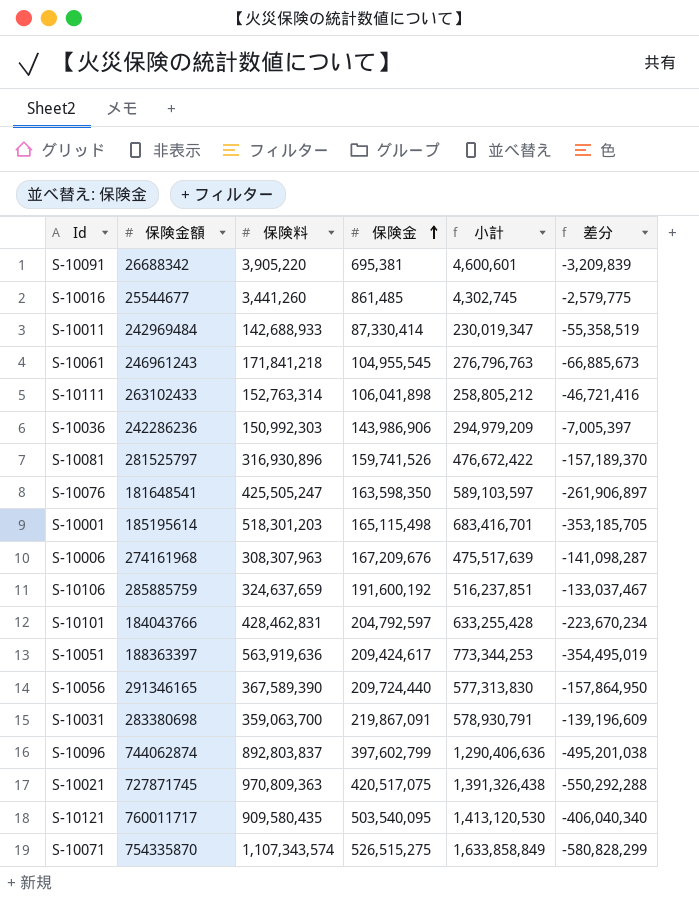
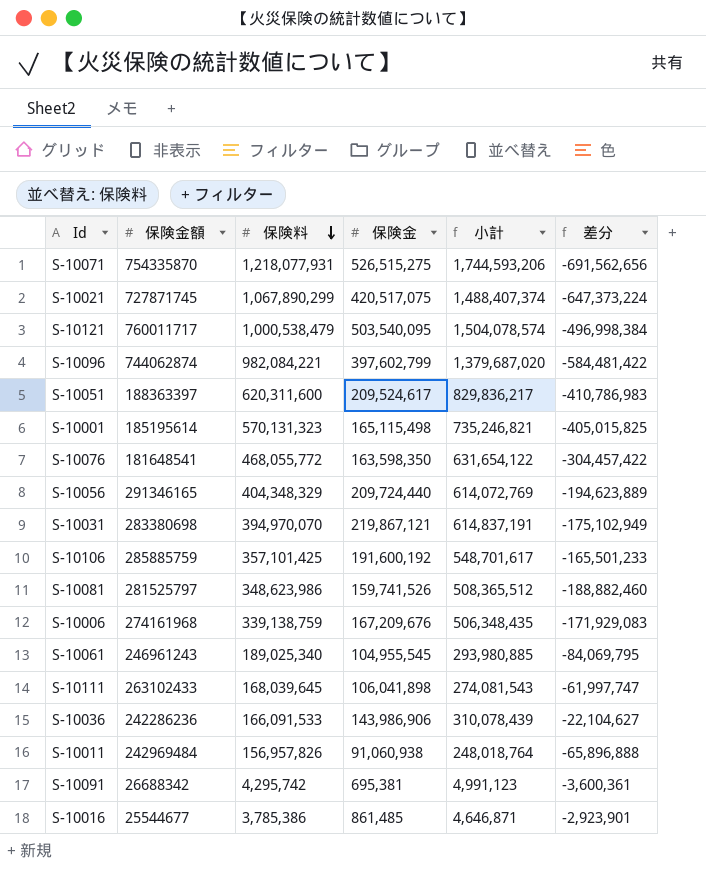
row order: 保険金 ascending -> 保険料 descending
row S-10101: 184043766 | 428,462,831 | 204,792,597 | 633,255,428 | -223,670,234 -> none
S-10071 | 保険料: 1,107,343,574 -> 1,218,077,931
S-10071 | 小計: 1,633,858,849 -> 1,744,593,206
S-10071 | 差分: -580,828,299 -> -691,562,656
S-10021 | 保険料: 970,809,363 -> 1,067,890,299
S-10021 | 小計: 1,391,326,438 -> 1,488,407,374
S-10021 | 差分: -550,292,288 -> -647,373,224
S-10121 | 保険料: 909,580,435 -> 1,000,538,479
S-10121 | 小計: 1,413,120,530 -> 1,504,078,574
S-10121 | 差分: -406,040,340 -> -496,998,384
S-10096 | 保険料: 892,803,837 -> 982,084,221
S-10096 | 小計: 1,290,406,636 -> 1,379,687,020
S-10096 | 差分: -495,201,038 -> -584,481,422
S-10051 | 保険料: 563,919,636 -> 620,311,600
S-10051 | 保険金: 209,424,617 -> 209,524,617
S-10051 | 小計: 773,344,253 -> 829,836,217
S-10051 | 差分: -354,495,019 -> -410,786,983
S-10001 | 保険料: 518,301,203 -> 570,131,323
S-10001 | 小計: 683,416,701 -> 735,246,821
S-10001 | 差分: -353,185,705 -> -405,015,825
S-10076 | 保険料: 425,505,247 -> 468,055,772
S-10076 | 小計: 589,103,597 -> 631,654,122
S-10076 | 差分: -261,906,897 -> -304,457,422
S-10056 | 保険料: 367,589,390 -> 404,348,329
S-10056 | 小計: 577,313,830 -> 614,072,769
S-10056 | 差分: -157,864,950 -> -194,623,889
S-10031 | 保険料: 359,063,700 -> 394,970,070
S-10031 | 保険金: 219,867,091 -> 219,867,121
S-10031 | 小計: 578,930,791 -> 614,837,191
S-10031 | 差分: -139,196,609 -> -175,102,949
S-10106 | 保険料: 324,637,659 -> 357,101,425
S-10106 | 小計: 516,237,851 -> 548,701,617
S-10106 | 差分: -133,037,467 -> -165,501,233
S-10081 | 保険料: 316,930,896 -> 348,623,986
S-10081 | 小計: 476,672,422 -> 508,365,512
S-10081 | 差分: -157,189,370 -> -188,882,460
S-10006 | 保険料: 308,307,963 -> 339,138,759
S-10006 | 小計: 475,517,639 -> 506,348,435
S-10006 | 差分: -141,098,287 -> -171,929,083
S-10061 | 保険料: 171,841,218 -> 189,025,340
S-10061 | 小計: 276,796,763 -> 293,980,885
S-10061 | 差分: -66,885,673 -> -84,069,795
S-10111 | 保険料: 152,763,314 -> 168,039,645
S-10111 | 小計: 258,805,212 -> 274,081,543
S-10111 | 差分: -46,721,416 -> -61,997,747
S-10036 | 保険料: 150,992,303 -> 166,091,533
S-10036 | 小計: 294,979,209 -> 310,078,439
S-10036 | 差分: -7,005,397 -> -22,104,627
S-10011 | 保険料: 142,688,933 -> 156,957,826
S-10011 | 保険金: 87,330,414 -> 91,060,938
S-10011 | 小計: 230,019,347 -> 248,018,764
S-10011 | 差分: -55,358,519 -> -65,896,888
S-10091 | 保険料: 3,905,220 -> 4,295,742
S-10091 | 小計: 4,600,601 -> 4,991,123
S-10091 | 差分: -3,209,839 -> -3,600,361
S-10016 | 保険料: 3,441,260 -> 3,785,386
S-10016 | 小計: 4,302,745 -> 4,646,871
S-10016 | 差分: -2,579,775 -> -2,923,901

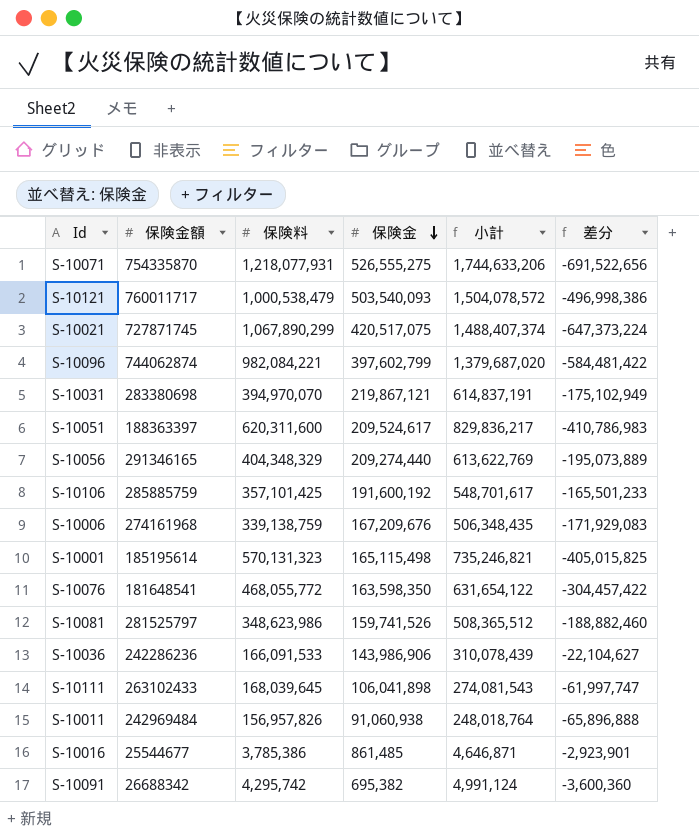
row order: 保険料 descending -> 保険金 descending
row S-10061: 246961243 | 189,025,340 | 104,955,545 | 293,980,885 | -84,069,795 -> none
S-10071 | 保険金: 526,515,275 -> 526,555,275
S-10071 | 小計: 1,744,593,206 -> 1,744,633,206
S-10071 | 差分: -691,562,656 -> -691,522,656
S-10121 | 保険金: 503,540,095 -> 503,540,093
S-10121 | 小計: 1,504,078,574 -> 1,504,078,572
S-10121 | 差分: -496,998,384 -> -496,998,386
S-10056 | 保険金: 209,724,440 -> 209,274,440
S-10056 | 小計: 614,072,769 -> 613,622,769
S-10056 | 差分: -194,623,889 -> -195,073,889
S-10091 | 保険金: 695,381 -> 695,382
S-10091 | 小計: 4,991,123 -> 4,991,124
S-10091 | 差分: -3,600,361 -> -3,600,360

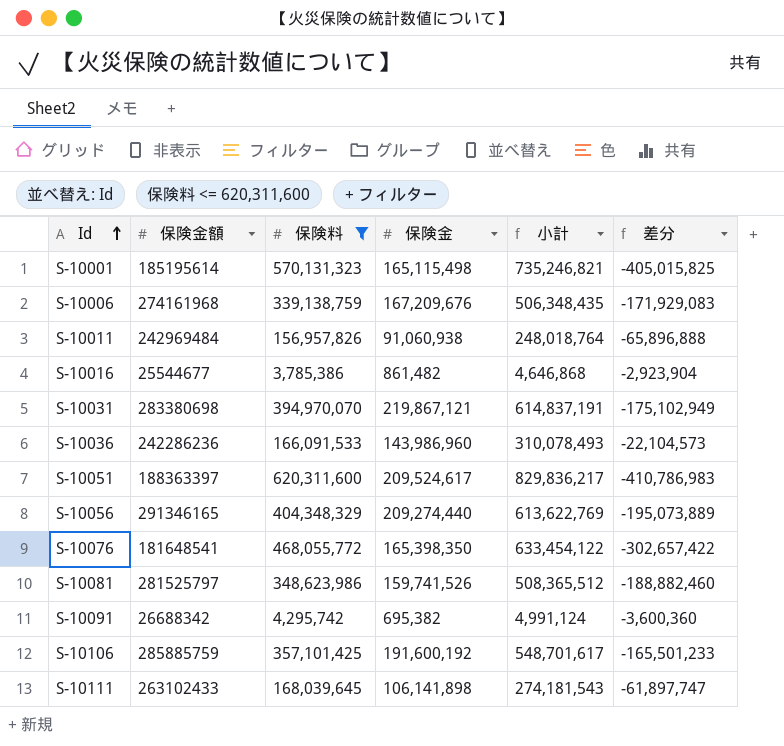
filter: none -> 保険料 <= 620,311,600
row order: 保険金 descending -> Id ascending
S-10016 | 保険金: 861,485 -> 861,482
S-10016 | 小計: 4,646,871 -> 4,646,868
S-10016 | 差分: -2,923,901 -> -2,923,904
S-10036 | 保険金: 143,986,906 -> 143,986,960
S-10036 | 小計: 310,078,439 -> 310,078,493
S-10036 | 差分: -22,104,627 -> -22,104,573
S-10076 | 保険金: 163,598,350 -> 165,398,350
S-10076 | 小計: 631,654,122 -> 633,454,122
S-10076 | 差分: -304,457,422 -> -302,657,422
S-10111 | 保険金: 106,041,898 -> 106,141,898
S-10111 | 小計: 274,081,543 -> 274,181,543
S-10111 | 差分: -61,997,747 -> -61,897,747

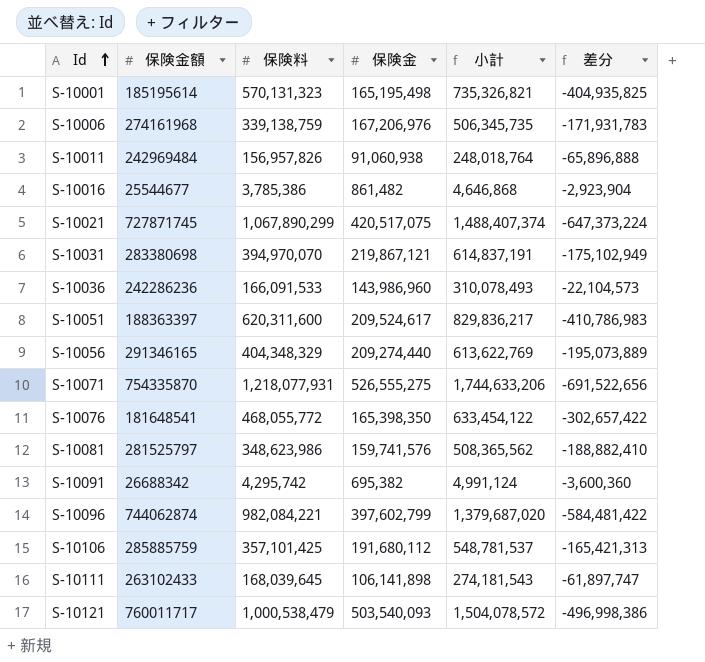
filter: 保険料 <= 620,311,600 -> none
S-10001 | 保険金: 165,115,498 -> 165,195,498
S-10001 | 小計: 735,246,821 -> 735,326,821
S-10001 | 差分: -405,015,825 -> -404,935,825
S-10006 | 保険金: 167,209,676 -> 167,206,976
S-10006 | 小計: 506,348,435 -> 506,345,735
S-10006 | 差分: -171,929,083 -> -171,931,783
S-10081 | 保険金: 159,741,526 -> 159,741,576
S-10081 | 小計: 508,365,512 -> 508,365,562
S-10081 | 差分: -188,882,460 -> -188,882,410
S-10106 | 保険金: 191,600,192 -> 191,680,112
S-10106 | 小計: 548,701,617 -> 548,781,537
S-10106 | 差分: -165,501,233 -> -165,421,313

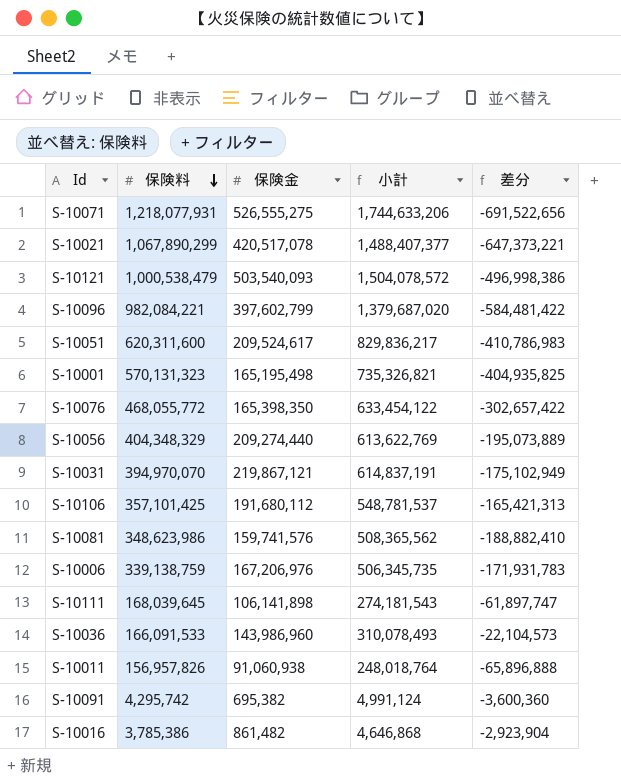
row order: Id ascending -> 保険料 descending
column 保険金額 | position: 2 -> none
S-10021 | 保険金: 420,517,075 -> 420,517,078
S-10021 | 小計: 1,488,407,374 -> 1,488,407,377
S-10021 | 差分: -647,373,224 -> -647,373,221

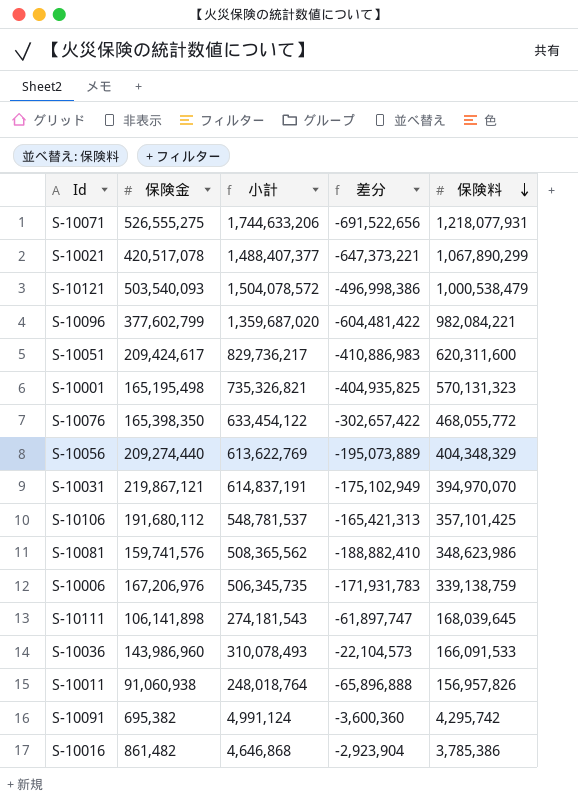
column 保険料 | position: 2 -> 5
S-10096 | 保険金: 397,602,799 -> 377,602,799
S-10096 | 小計: 1,379,687,020 -> 1,359,687,020
S-10096 | 差分: -584,481,422 -> -604,481,422
S-10051 | 保険金: 209,524,617 -> 209,424,617
S-10051 | 小計: 829,836,217 -> 829,736,217
S-10051 | 差分: -410,786,983 -> -410,886,983

